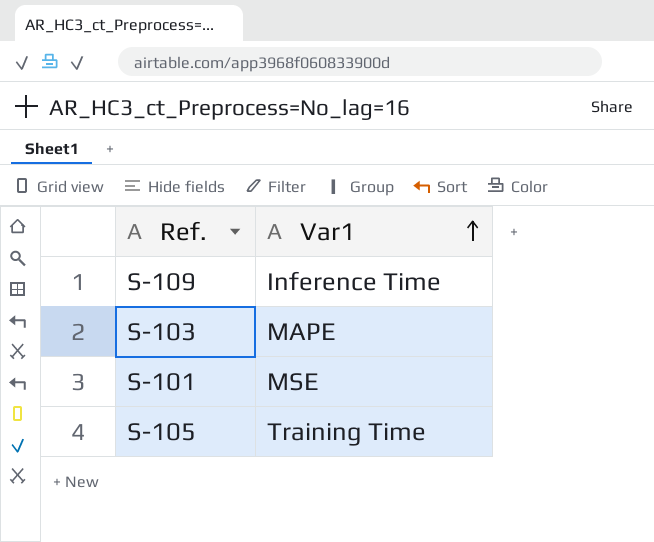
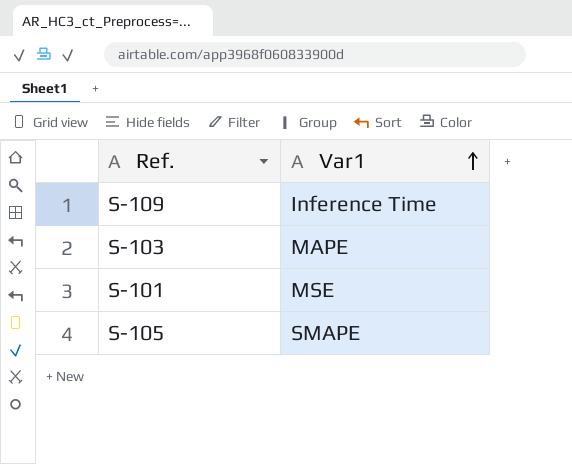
S-105 | Var1: Training Time -> SMAPE

